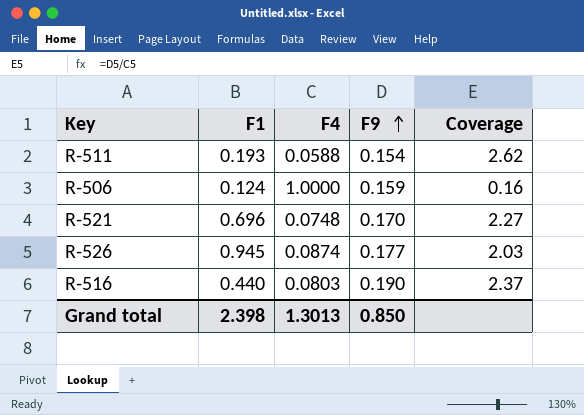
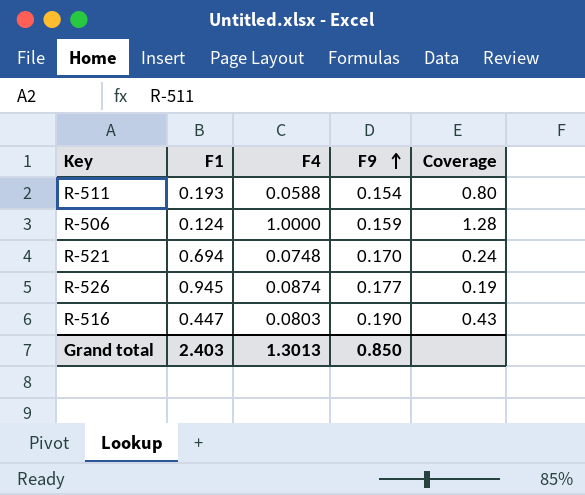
column Coverage | formula: [F9] / [F4] -> [F9] / [F1]
R-521 | F1: 0.696 -> 0.694
R-516 | F1: 0.440 -> 0.447
Grand total | F1: 2.398 -> 2.403

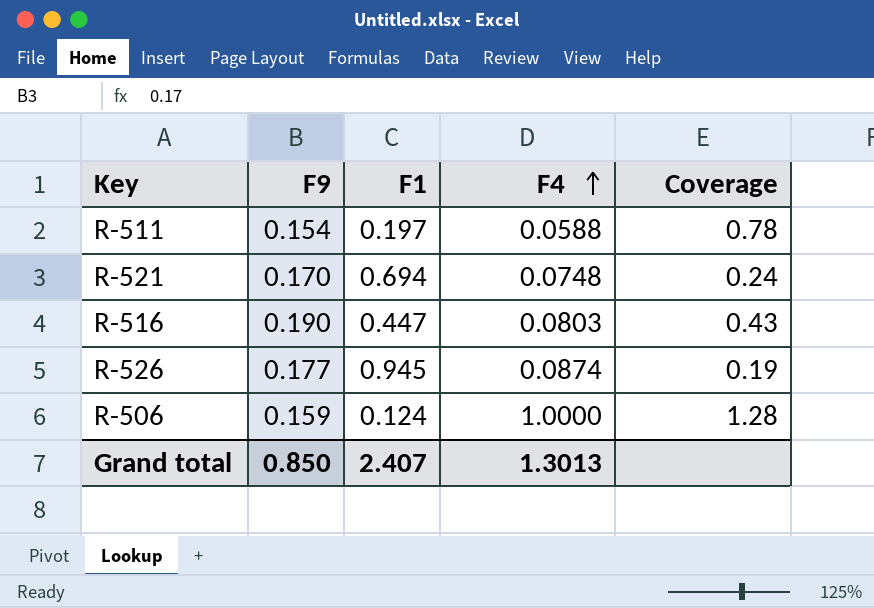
row order: F9 ascending -> F4 ascending
column F9 | position: 4 -> 2
R-511 | F1: 0.193 -> 0.197
R-511 | Coverage: 0.80 -> 0.78
Grand total | F1: 2.403 -> 2.407

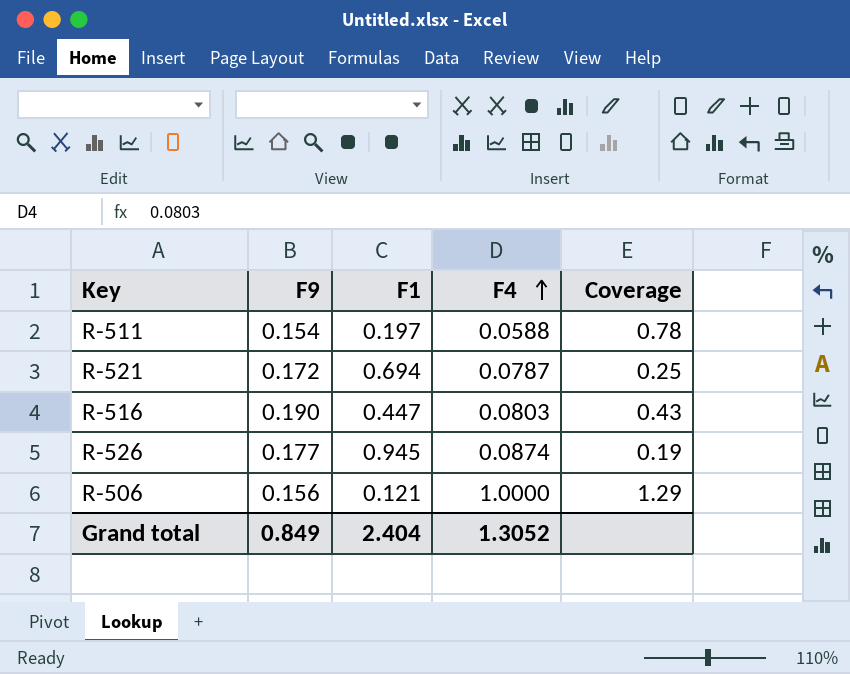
R-521 | F9: 0.170 -> 0.172
R-521 | F4: 0.0748 -> 0.0787
R-521 | Coverage: 0.24 -> 0.25
R-506 | F9: 0.159 -> 0.156
R-506 | F1: 0.124 -> 0.121
R-506 | Coverage: 1.28 -> 1.29
Grand total | F9: 0.850 -> 0.849
Grand total | F1: 2.407 -> 2.404
Grand total | F4: 1.3013 -> 1.3052

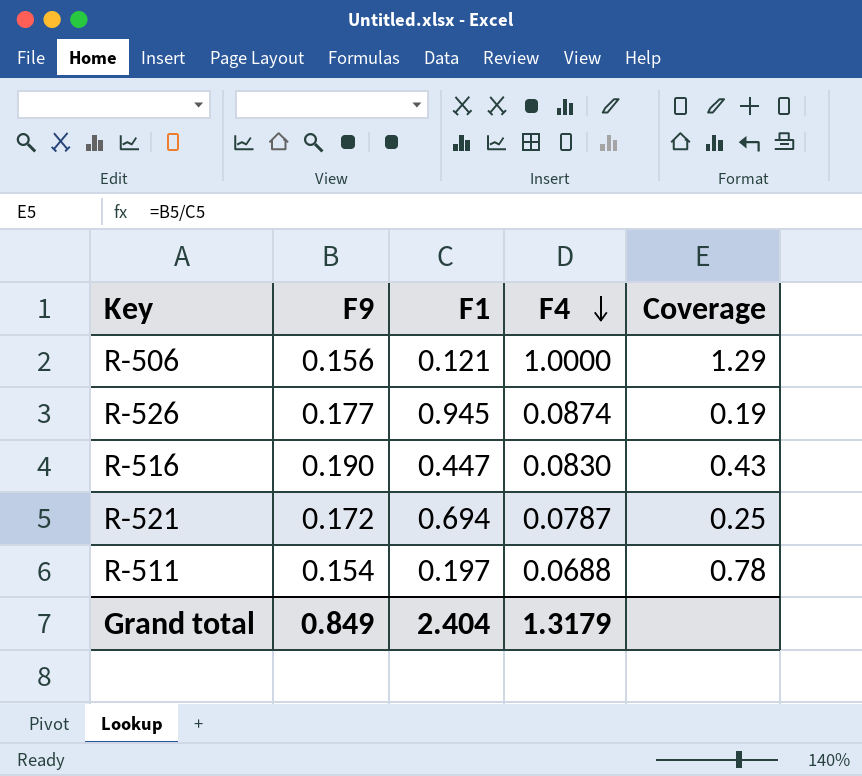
row order: F4 ascending -> F4 descending
R-516 | F4: 0.0803 -> 0.0830
R-511 | F4: 0.0588 -> 0.0688
Grand total | F4: 1.3052 -> 1.3179

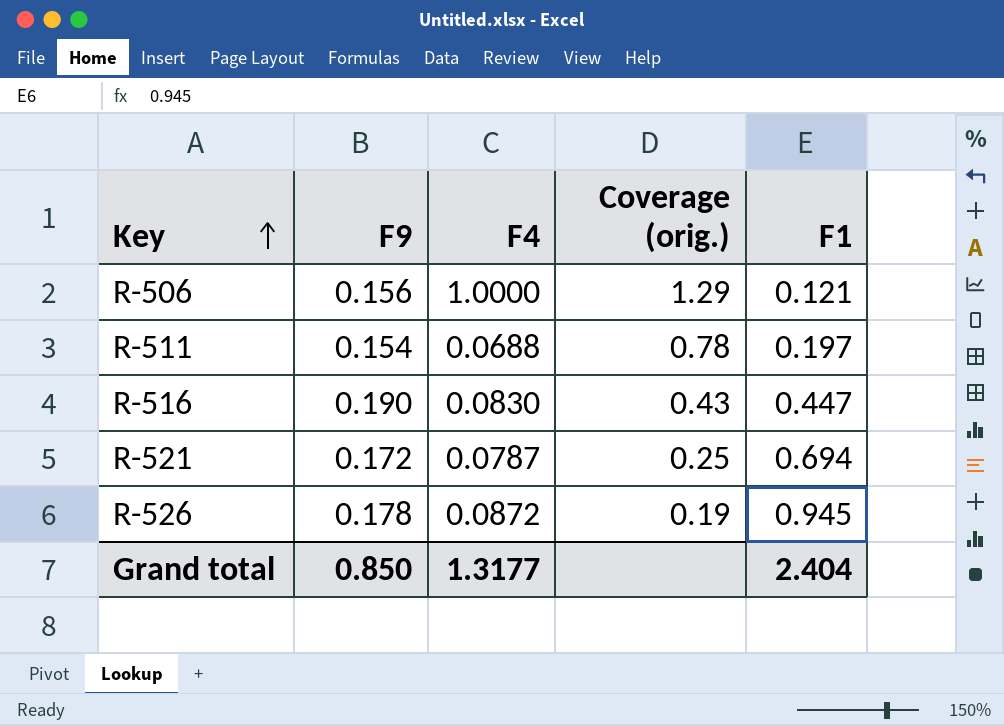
row order: F4 descending -> Key ascending
column name: Coverage -> Coverage (orig.)
column F1 | position: 3 -> 5
R-526 | F9: 0.177 -> 0.178
R-526 | F4: 0.0874 -> 0.0872
Grand total | F9: 0.849 -> 0.850
Grand total | F4: 1.3179 -> 1.3177

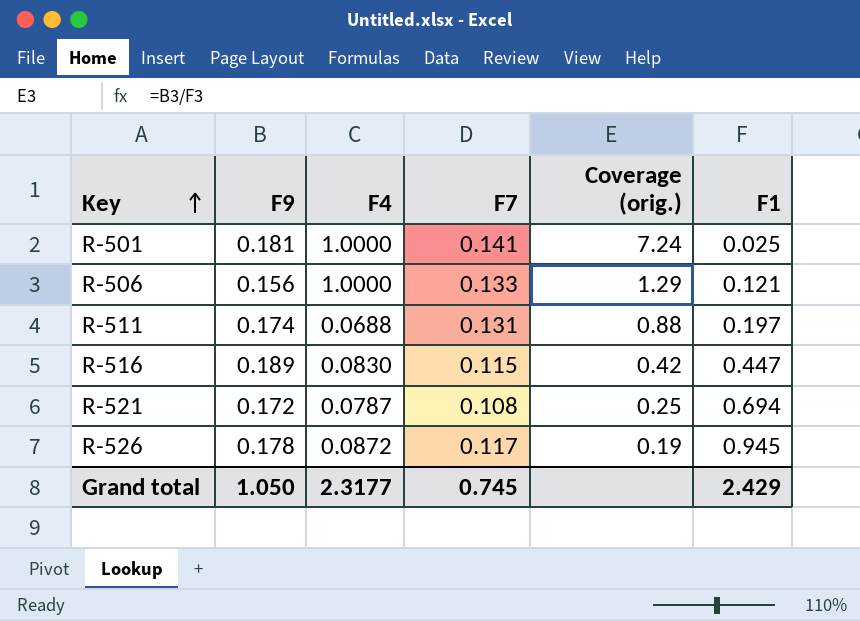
column F7 | position: none -> 4
row R-501: none -> 0.181 | 1.0000 | 0.141 | 7.24 | 0.025
R-511 | F9: 0.154 -> 0.174
R-511 | Coverage (orig.): 0.78 -> 0.88
R-516 | F9: 0.190 -> 0.189
R-516 | Coverage (orig.): 0.43 -> 0.42
Grand total | F9: 0.850 -> 1.050
Grand total | F4: 1.3177 -> 2.3177
Grand total | F1: 2.404 -> 2.429

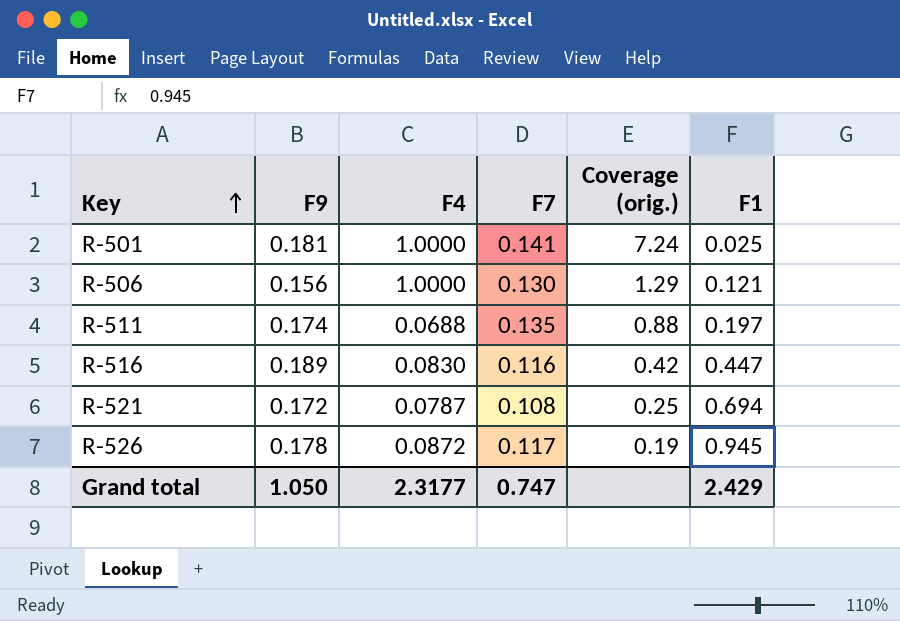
R-506 | F7: 0.133 -> 0.130
R-511 | F7: 0.131 -> 0.135
R-516 | F7: 0.115 -> 0.116
Grand total | F7: 0.745 -> 0.747

